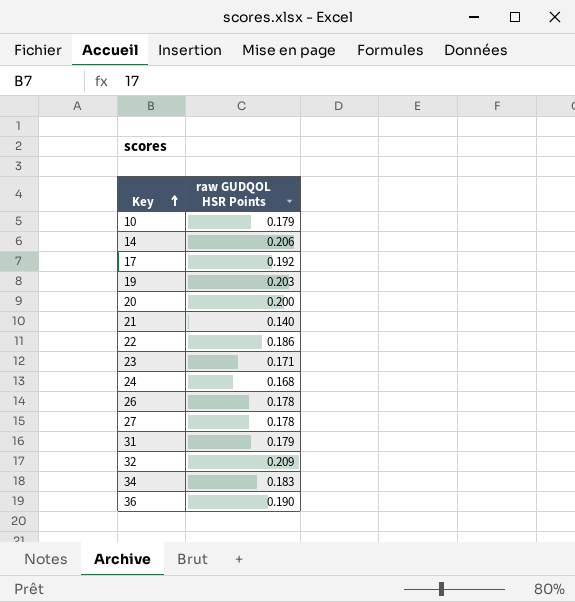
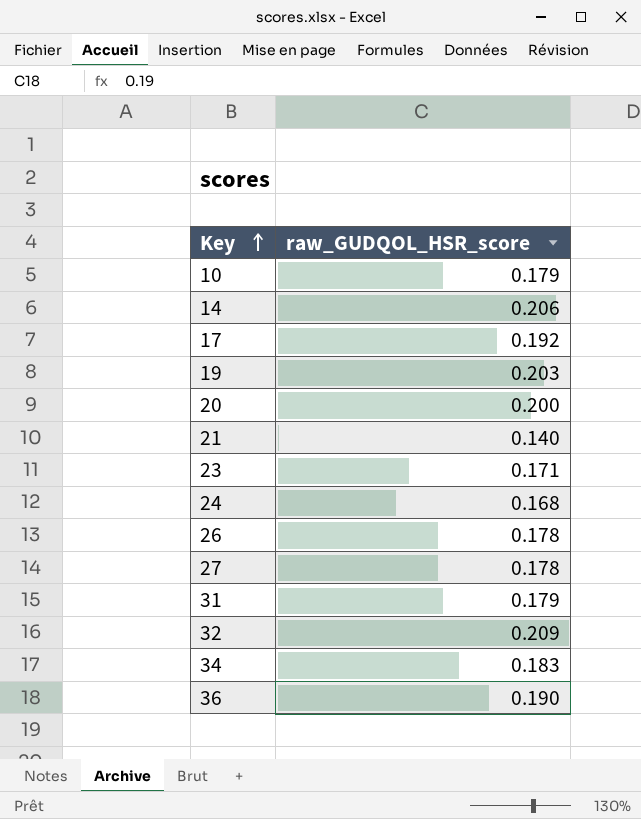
column name: raw GUDQOL HSR Points -> raw_GUDQOL_HSR_score
row 22: 0.186 -> none

